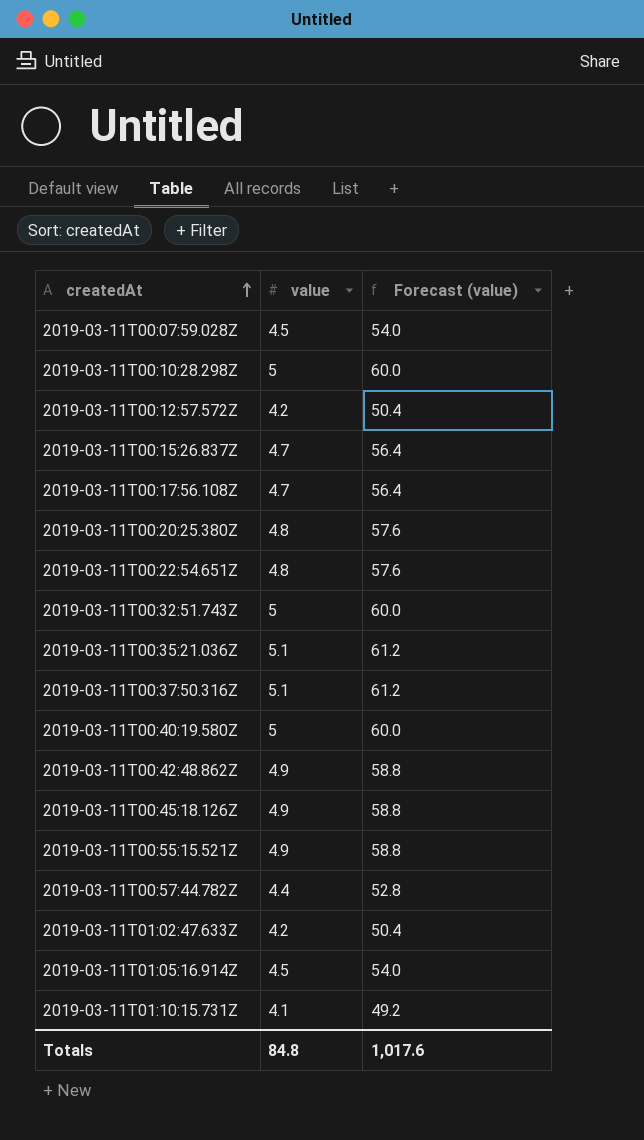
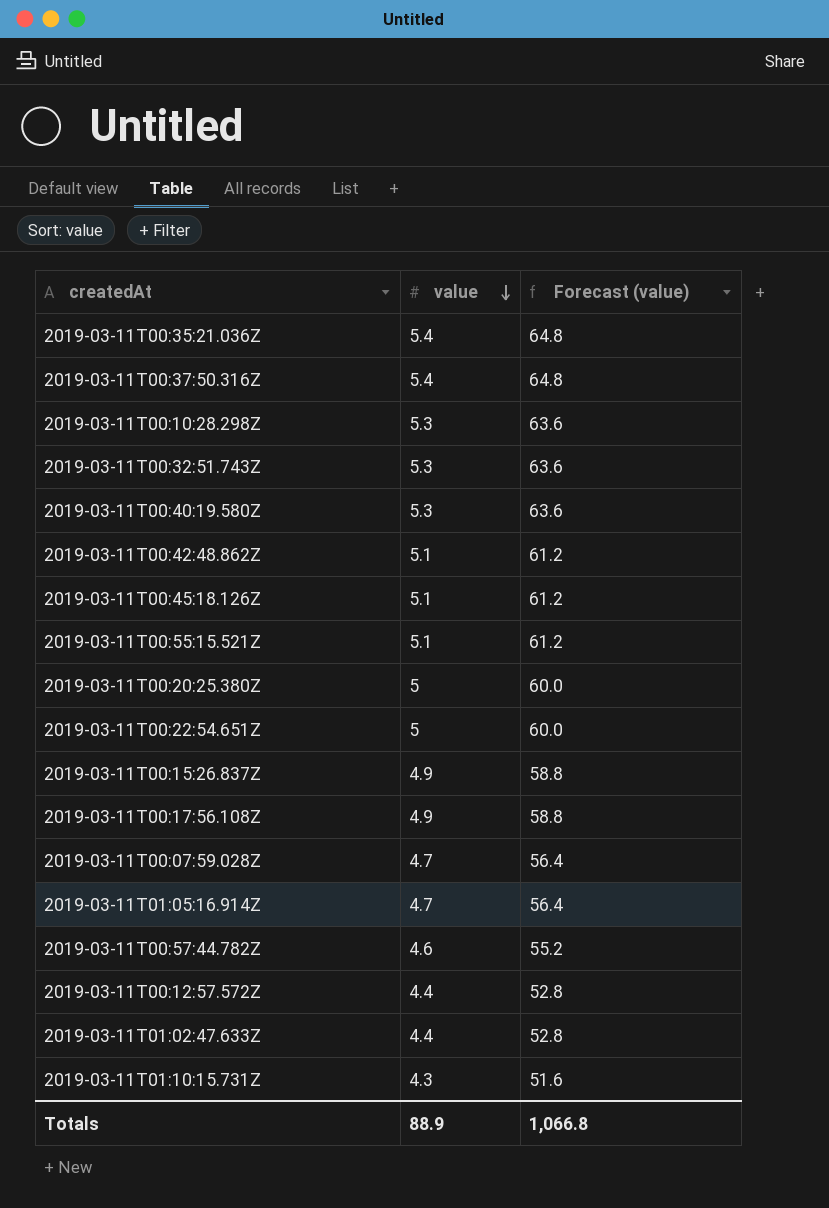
row order: createdAt ascending -> value descending
2019-03-11T00:35:21.036Z | value: 5.1 -> 5.4
2019-03-11T00:35:21.036Z | Forecast (value): 61.2 -> 64.8
2019-03-11T00:37:50.316Z | value: 5.1 -> 5.4
2019-03-11T00:37:50.316Z | Forecast (value): 61.2 -> 64.8
2019-03-11T00:10:28.298Z | value: 5 -> 5.3
2019-03-11T00:10:28.298Z | Forecast (value): 60.0 -> 63.6
2019-03-11T00:32:51.743Z | value: 5 -> 5.3
2019-03-11T00:32:51.743Z | Forecast (value): 60.0 -> 63.6
2019-03-11T00:40:19.580Z | value: 5 -> 5.3
2019-03-11T00:40:19.580Z | Forecast (value): 60.0 -> 63.6
2019-03-11T00:42:48.862Z | value: 4.9 -> 5.1
2019-03-11T00:42:48.862Z | Forecast (value): 58.8 -> 61.2
2019-03-11T00:45:18.126Z | value: 4.9 -> 5.1
2019-03-11T00:45:18.126Z | Forecast (value): 58.8 -> 61.2
2019-03-11T00:55:15.521Z | value: 4.9 -> 5.1
2019-03-11T00:55:15.521Z | Forecast (value): 58.8 -> 61.2
2019-03-11T00:20:25.380Z | value: 4.8 -> 5
2019-03-11T00:20:25.380Z | Forecast (value): 57.6 -> 60.0
2019-03-11T00:22:54.651Z | value: 4.8 -> 5
2019-03-11T00:22:54.651Z | Forecast (value): 57.6 -> 60.0
2019-03-11T00:15:26.837Z | value: 4.7 -> 4.9
2019-03-11T00:15:26.837Z | Forecast (value): 56.4 -> 58.8
2019-03-11T00:17:56.108Z | value: 4.7 -> 4.9
2019-03-11T00:17:56.108Z | Forecast (value): 56.4 -> 58.8
2019-03-11T00:07:59.028Z | value: 4.5 -> 4.7
2019-03-11T00:07:59.028Z | Forecast (value): 54.0 -> 56.4
2019-03-11T01:05:16.914Z | value: 4.5 -> 4.7
2019-03-11T01:05:16.914Z | Forecast (value): 54.0 -> 56.4
2019-03-11T00:57:44.782Z | value: 4.4 -> 4.6
2019-03-11T00:57:44.782Z | Forecast (value): 52.8 -> 55.2
2019-03-11T00:12:57.572Z | value: 4.2 -> 4.4
2019-03-11T00:12:57.572Z | Forecast (value): 50.4 -> 52.8
2019-03-11T01:02:47.633Z | value: 4.2 -> 4.4
2019-03-11T01:02:47.633Z | Forecast (value): 50.4 -> 52.8
2019-03-11T01:10:15.731Z | value: 4.1 -> 4.3
2019-03-11T01:10:15.731Z | Forecast (value): 49.2 -> 51.6
Totals | value: 84.8 -> 88.9
Totals | Forecast (value): 1,017.6 -> 1,066.8

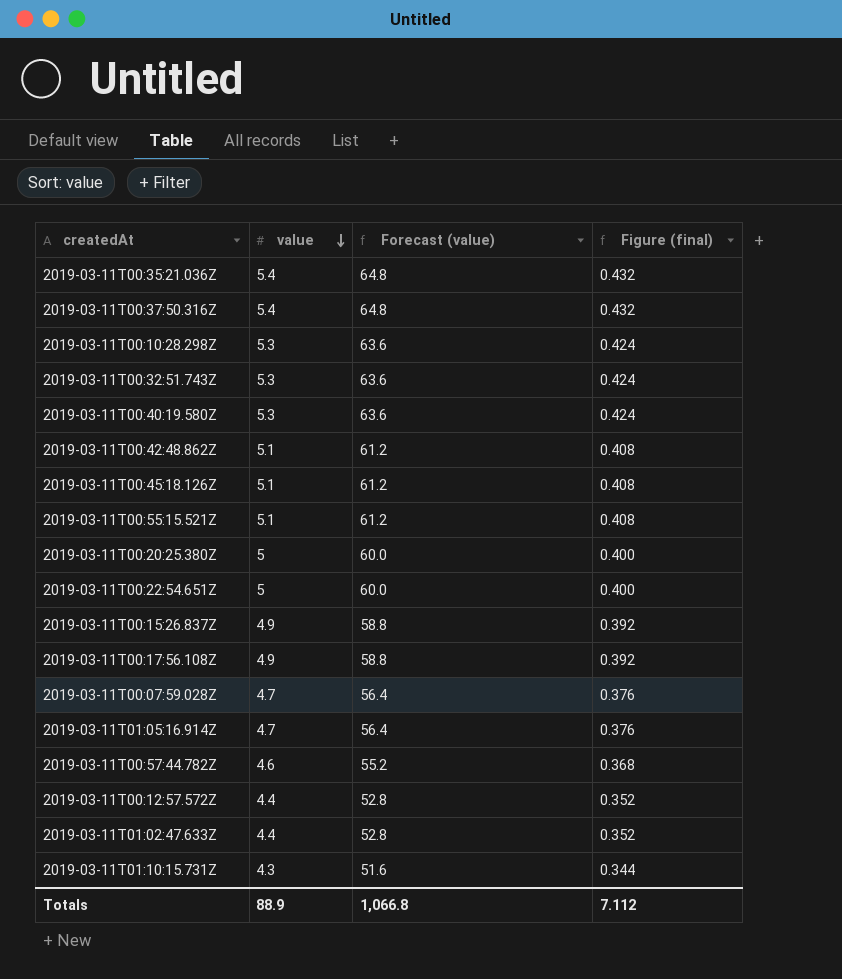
column Figure (final) | formula: none -> [value] * 0.08

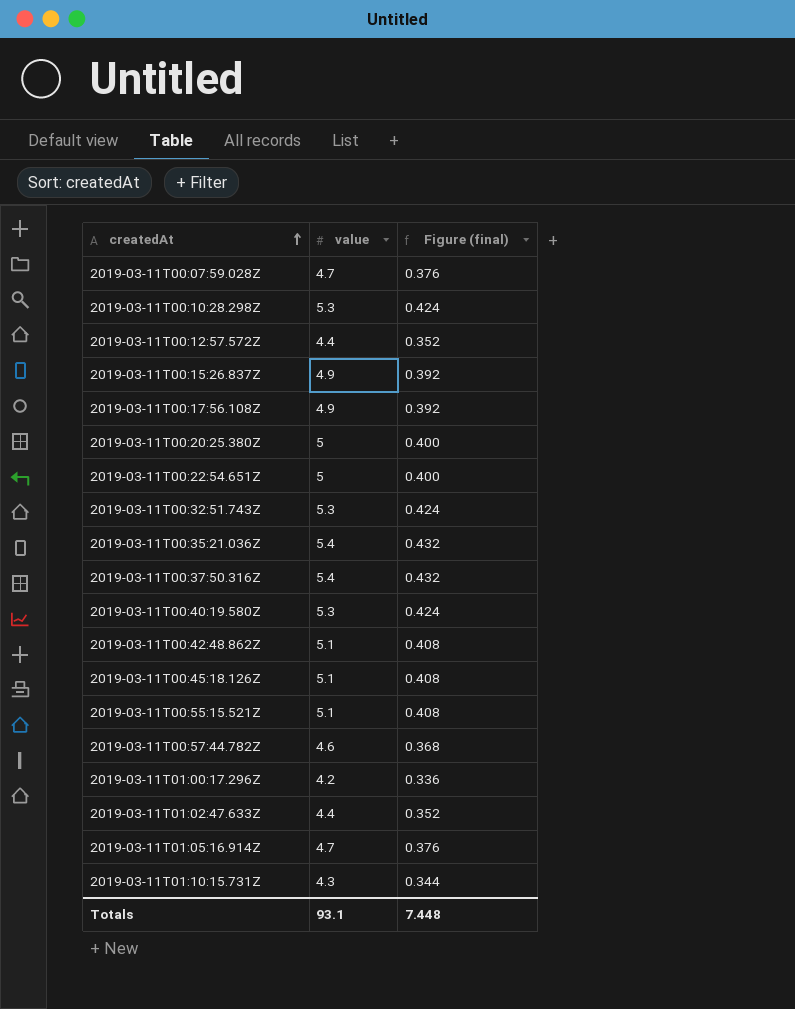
row order: value descending -> createdAt ascending
column Forecast (value) | formula: [value] * 12 -> none
row 2019-03-11T01:00:17.296Z: none -> 4.2 | 0.336
Totals | value: 88.9 -> 93.1
Totals | Figure (final): 7.112 -> 7.448

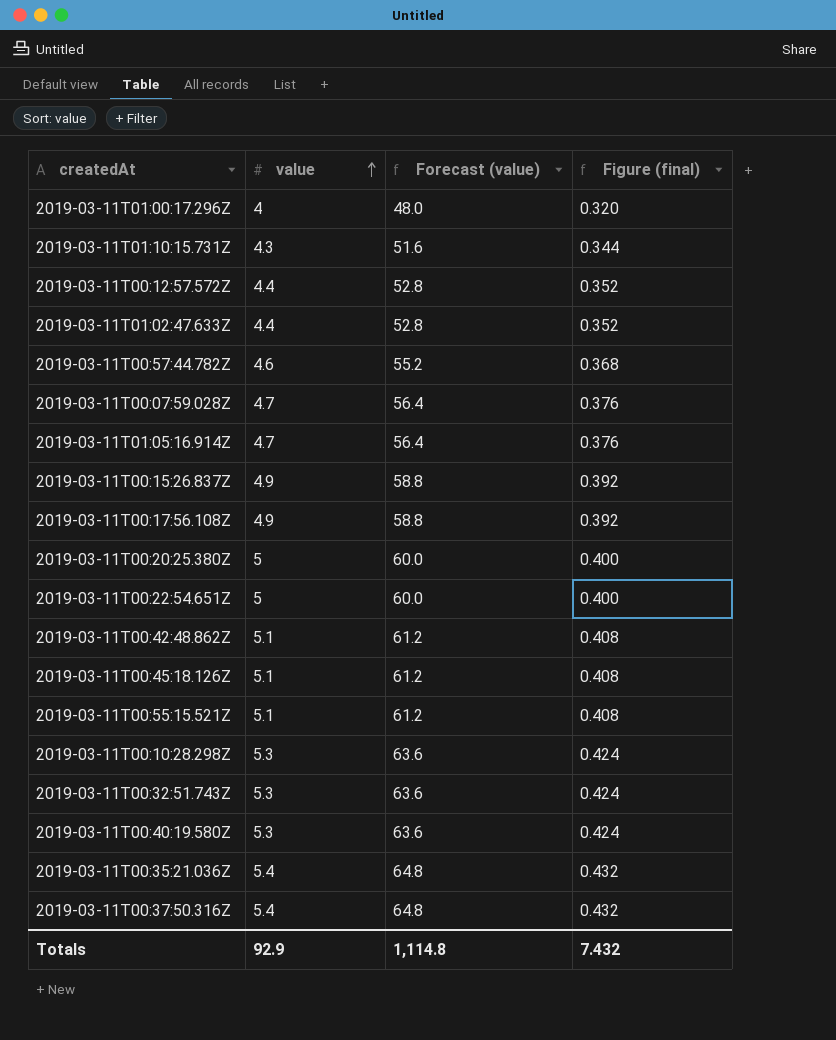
row order: createdAt ascending -> value ascending
column Forecast (value) | formula: none -> [value] * 12
2019-03-11T01:00:17.296Z | value: 4.2 -> 4
2019-03-11T01:00:17.296Z | Figure (final): 0.336 -> 0.320
Totals | value: 93.1 -> 92.9
Totals | Figure (final): 7.448 -> 7.432

